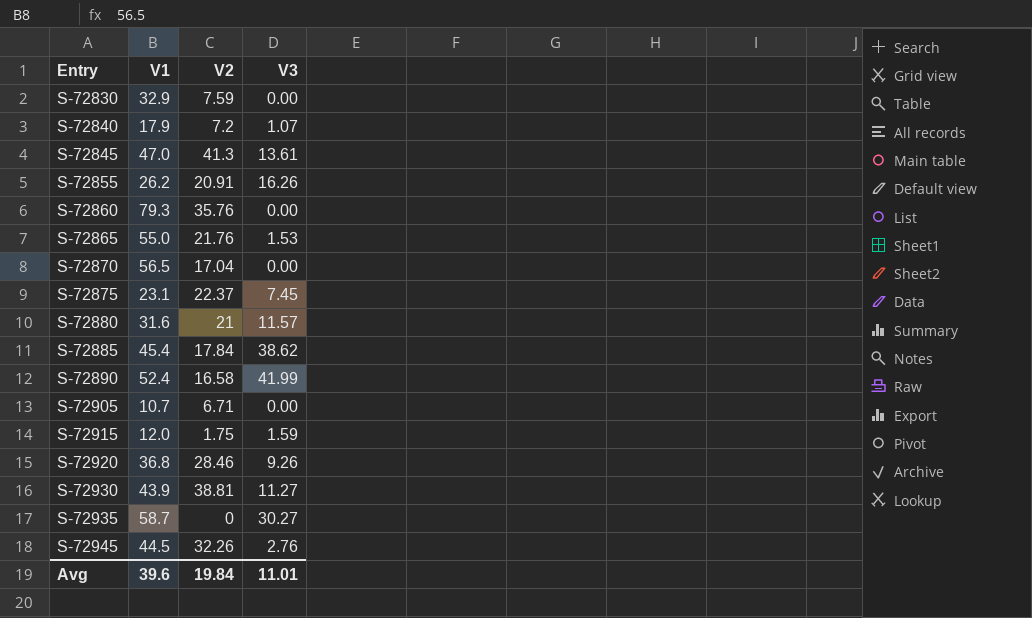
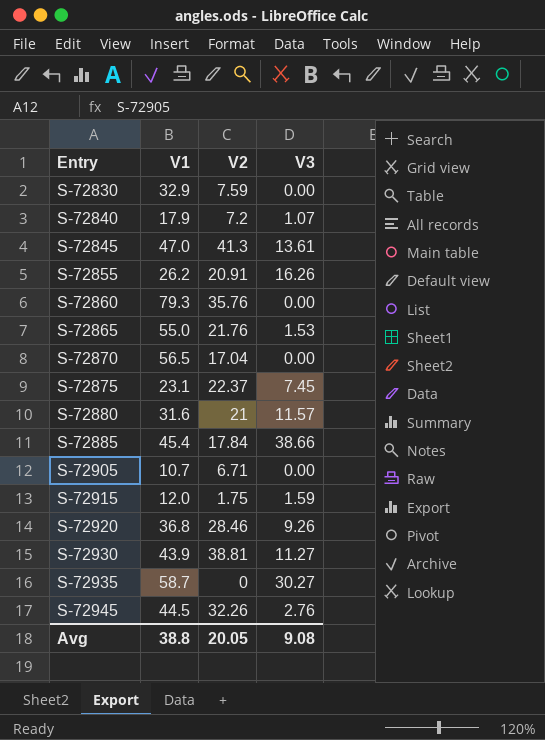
row S-72890: 52.4 | 16.58 | 41.99 -> none
S-72885 | V3: 38.62 -> 38.66
Avg | V1: 39.6 -> 38.8
Avg | V2: 19.84 -> 20.05
Avg | V3: 11.01 -> 9.08

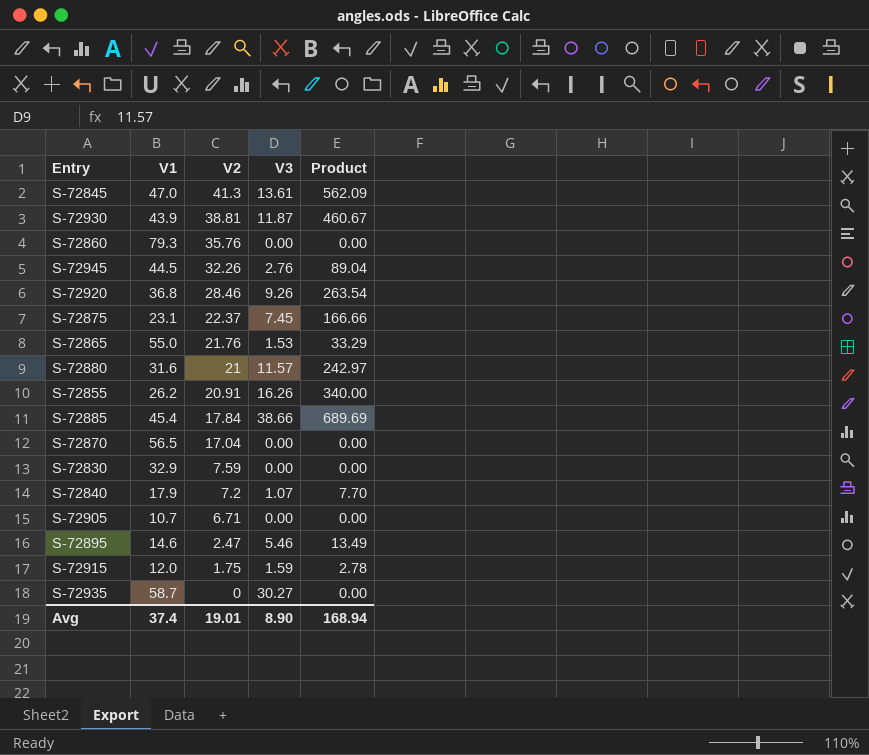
row order: Entry ascending -> V2 descending
column Product | formula: none -> [V2] * [V3]
S-72930 | V3: 11.27 -> 11.87
row S-72895: none -> 14.6 | 2.47 | 5.46 | 13.49
Avg | V1: 38.8 -> 37.4
Avg | V2: 20.05 -> 19.01
Avg | V3: 9.08 -> 8.90

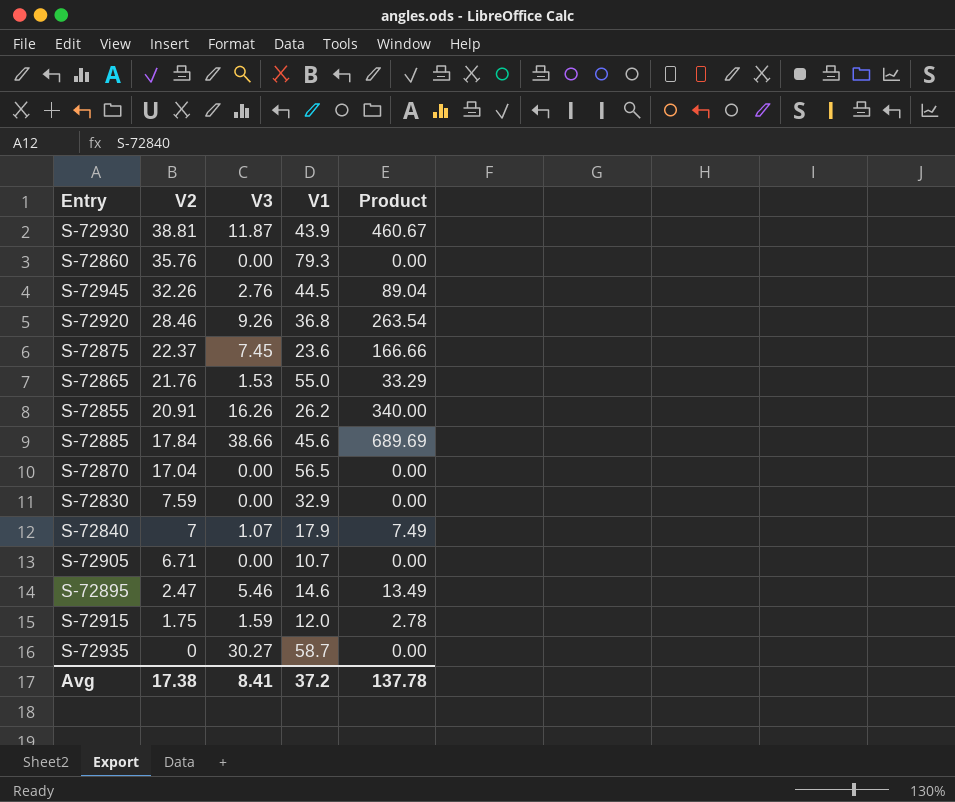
column V1 | position: 2 -> 4
row S-72845: 47.0 | 41.3 | 13.61 | 562.09 -> none
row S-72880: 31.6 | 21 | 11.57 | 242.97 -> none
S-72875 | V1: 23.1 -> 23.6
S-72885 | V1: 45.4 -> 45.6
S-72840 | V2: 7.2 -> 7
S-72840 | Product: 7.70 -> 7.49
Avg | V2: 19.01 -> 17.38
Avg | V3: 8.90 -> 8.41
Avg | V1: 37.4 -> 37.2
Avg | Product: 168.94 -> 137.78

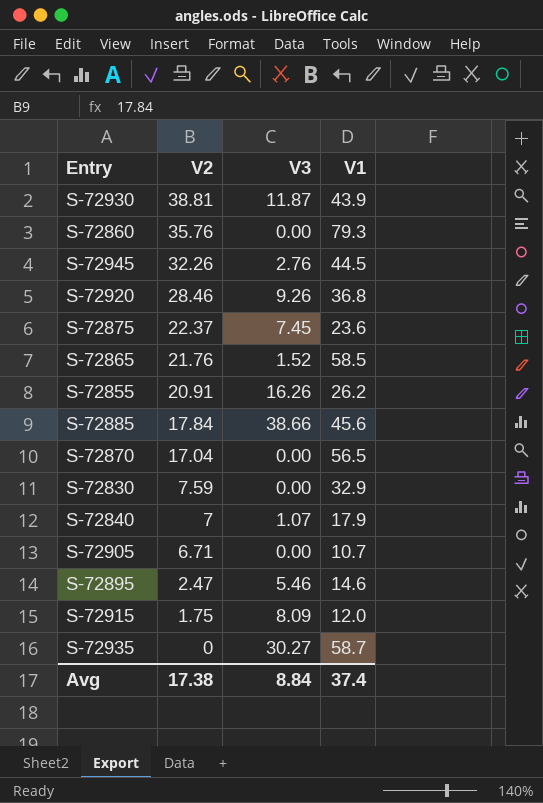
column Product | formula: [V2] * [V3] -> none
S-72865 | V3: 1.53 -> 1.52
S-72865 | V1: 55.0 -> 58.5
S-72915 | V3: 1.59 -> 8.09
Avg | V3: 8.41 -> 8.84
Avg | V1: 37.2 -> 37.4

